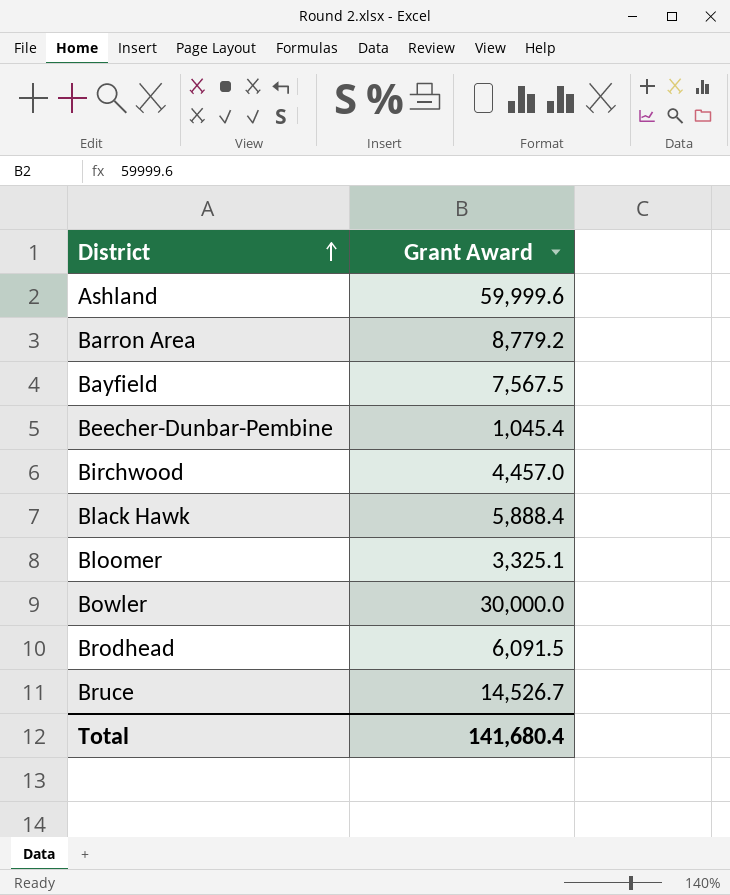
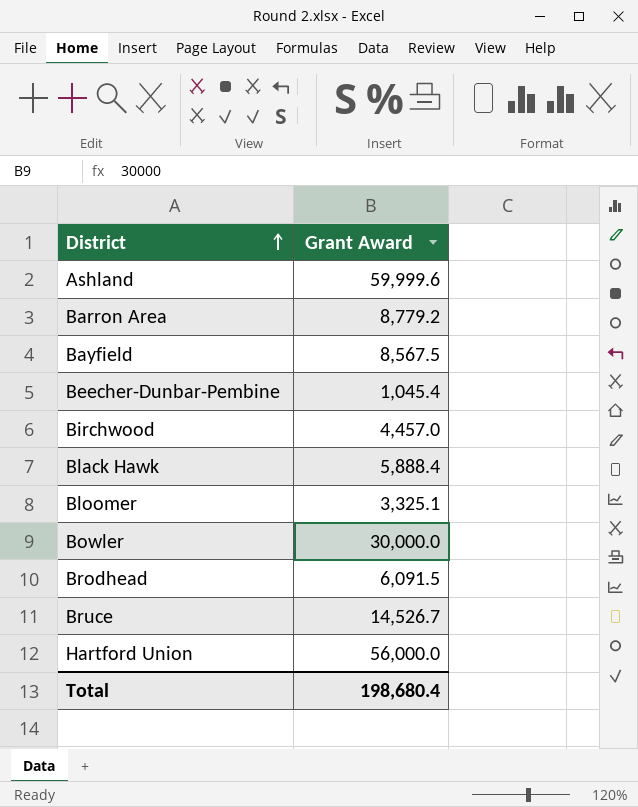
Bayfield | Grant Award: 7,567.5 -> 8,567.5
row Hartford Union: none -> 56,000.0
Total | Grant Award: 141,680.4 -> 198,680.4

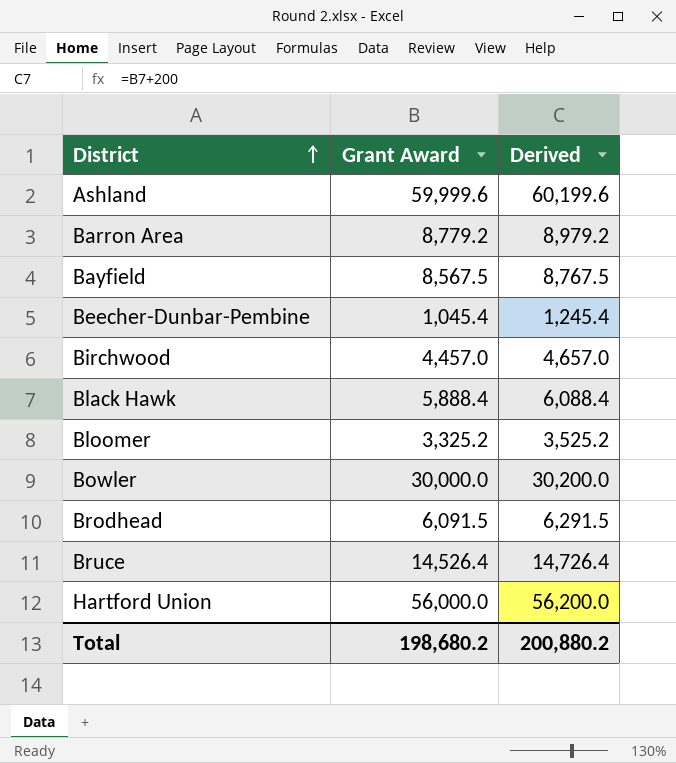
column Derived | formula: none -> [Grant Award] + 200
Bloomer | Grant Award: 3,325.1 -> 3,325.2
Bruce | Grant Award: 14,526.7 -> 14,526.4
Total | Grant Award: 198,680.4 -> 198,680.2

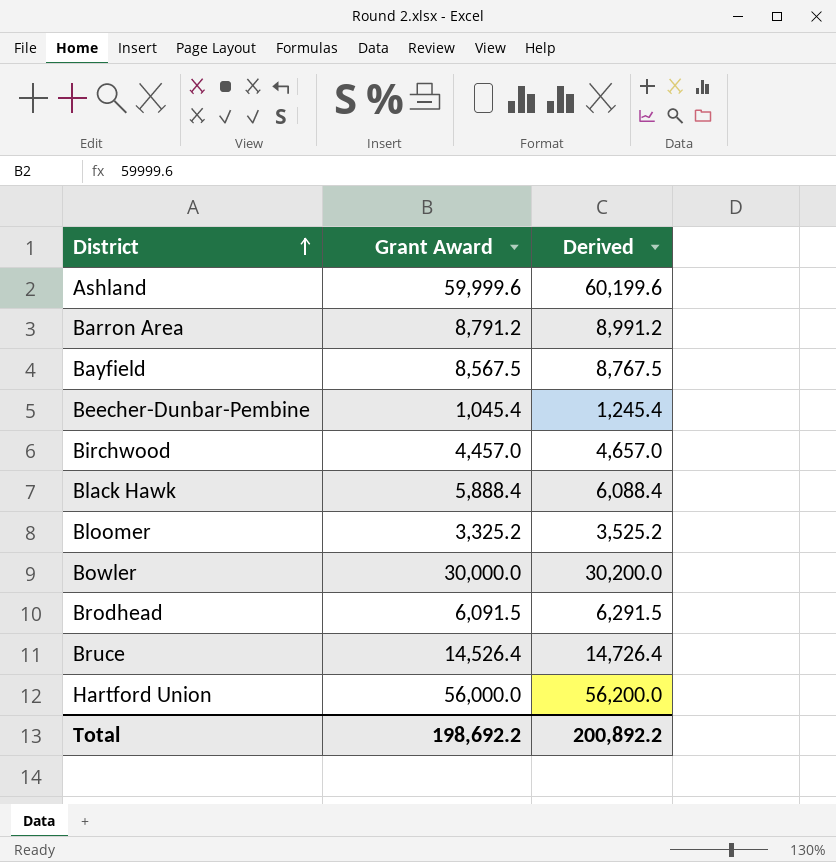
Barron Area | Grant Award: 8,779.2 -> 8,791.2
Barron Area | Derived: 8,979.2 -> 8,991.2
Total | Grant Award: 198,680.2 -> 198,692.2
Total | Derived: 200,880.2 -> 200,892.2

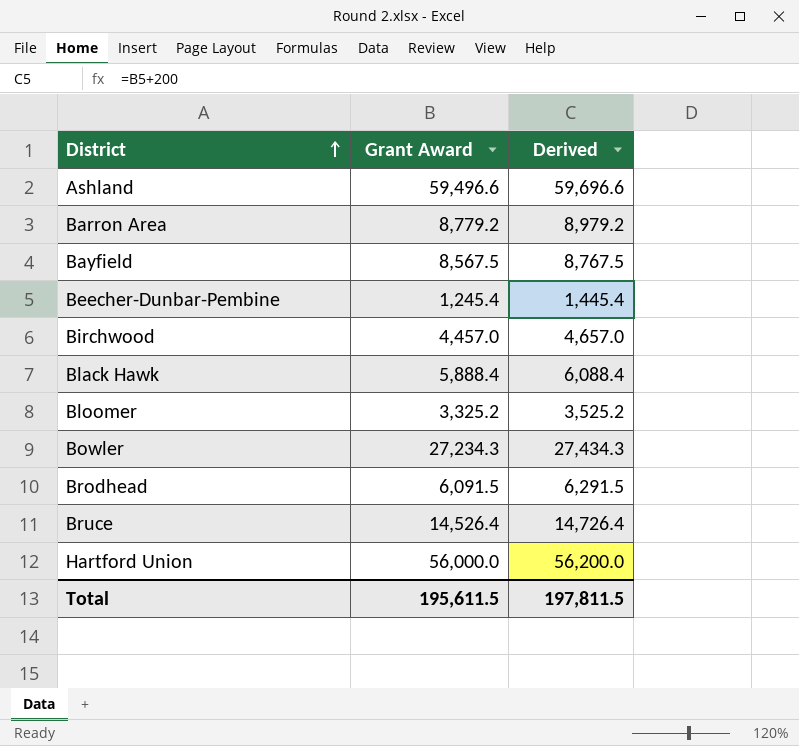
Ashland | Grant Award: 59,999.6 -> 59,496.6
Ashland | Derived: 60,199.6 -> 59,696.6
Barron Area | Grant Award: 8,791.2 -> 8,779.2
Barron Area | Derived: 8,991.2 -> 8,979.2
Beecher-Dunbar-Pembine | Grant Award: 1,045.4 -> 1,245.4
Beecher-Dunbar-Pembine | Derived: 1,245.4 -> 1,445.4
Bowler | Grant Award: 30,000.0 -> 27,234.3
Bowler | Derived: 30,200.0 -> 27,434.3
Total | Grant Award: 198,692.2 -> 195,611.5
Total | Derived: 200,892.2 -> 197,811.5

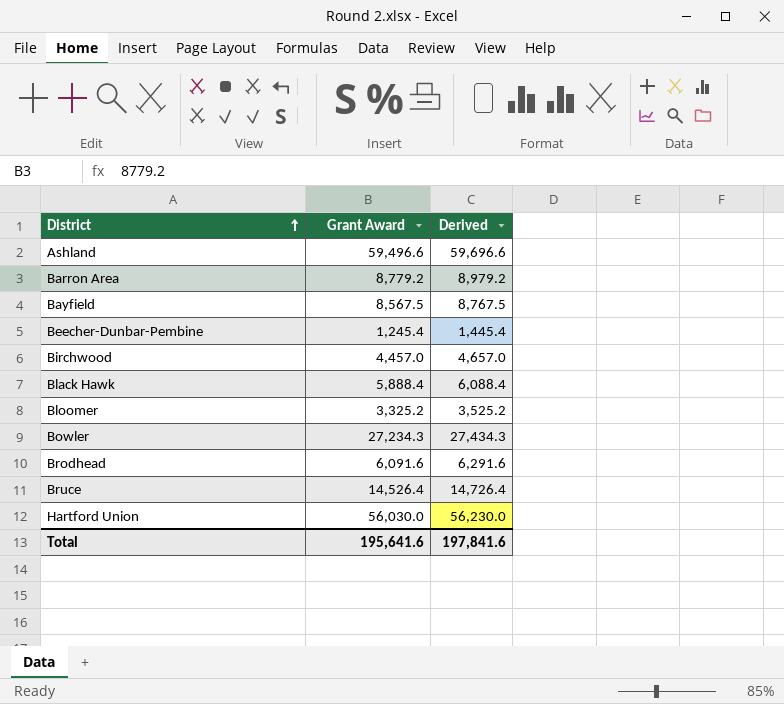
Brodhead | Grant Award: 6,091.5 -> 6,091.6
Brodhead | Derived: 6,291.5 -> 6,291.6
Hartford Union | Grant Award: 56,000.0 -> 56,030.0
Hartford Union | Derived: 56,200.0 -> 56,230.0
Total | Grant Award: 195,611.5 -> 195,641.6
Total | Derived: 197,811.5 -> 197,841.6

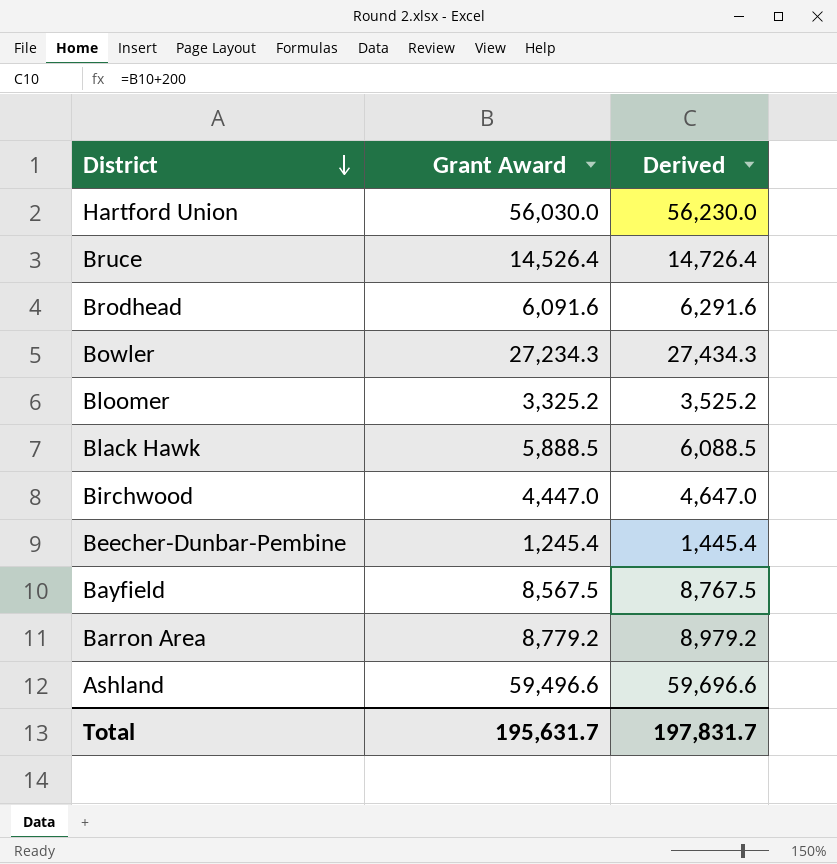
row order: District ascending -> District descending
Black Hawk | Grant Award: 5,888.4 -> 5,888.5
Black Hawk | Derived: 6,088.4 -> 6,088.5
Birchwood | Grant Award: 4,457.0 -> 4,447.0
Birchwood | Derived: 4,657.0 -> 4,647.0
Total | Grant Award: 195,641.6 -> 195,631.7
Total | Derived: 197,841.6 -> 197,831.7

